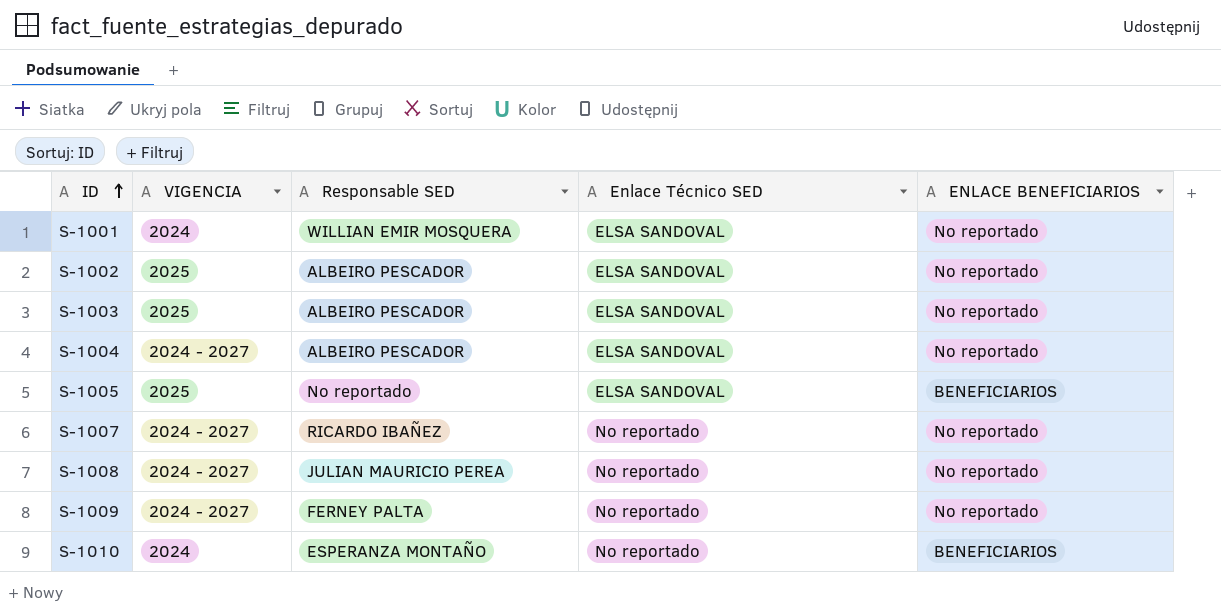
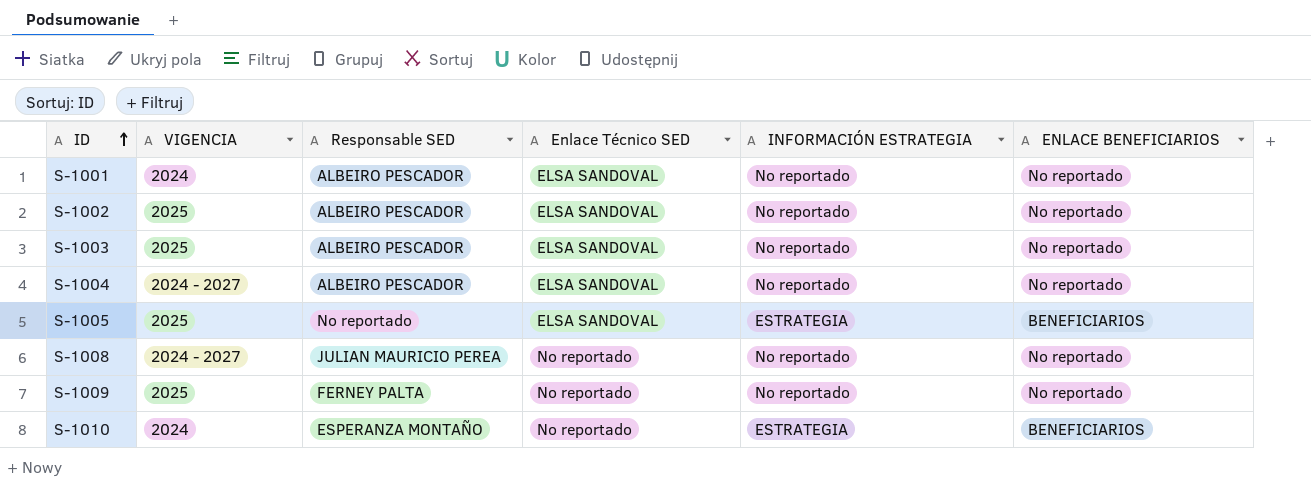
column INFORMACIÓN ESTRATEGIA | position: none -> 5
row S-1007: 2024 - 2027 | RICARDO IBAÑEZ | No reportado | No reportado -> none
S-1001 | Responsable SED: WILLIAN EMIR MOSQUERA -> ALBEIRO PESCADOR
S-1009 | VIGENCIA: 2024 - 2027 -> 2025

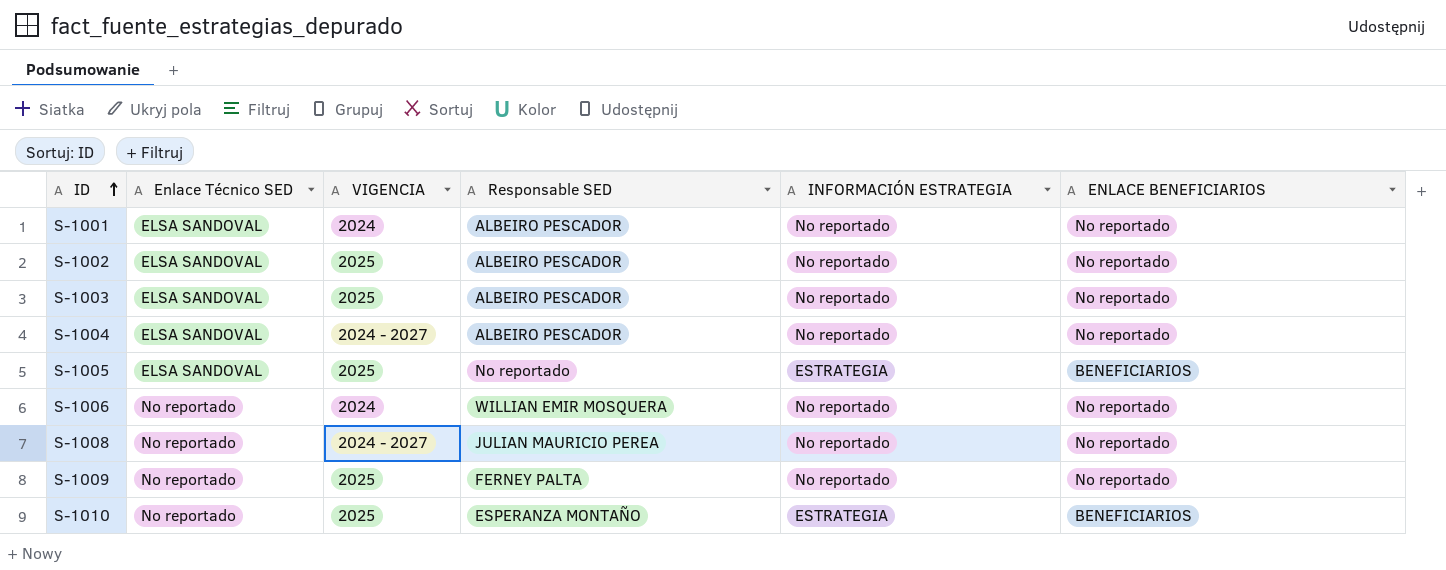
column Enlace Técnico SED | position: 4 -> 2
row S-1006: none -> No reportado | 2024 | WILLIAN EMIR MOSQUERA | No reportado | No reportado
S-1010 | VIGENCIA: 2024 -> 2025

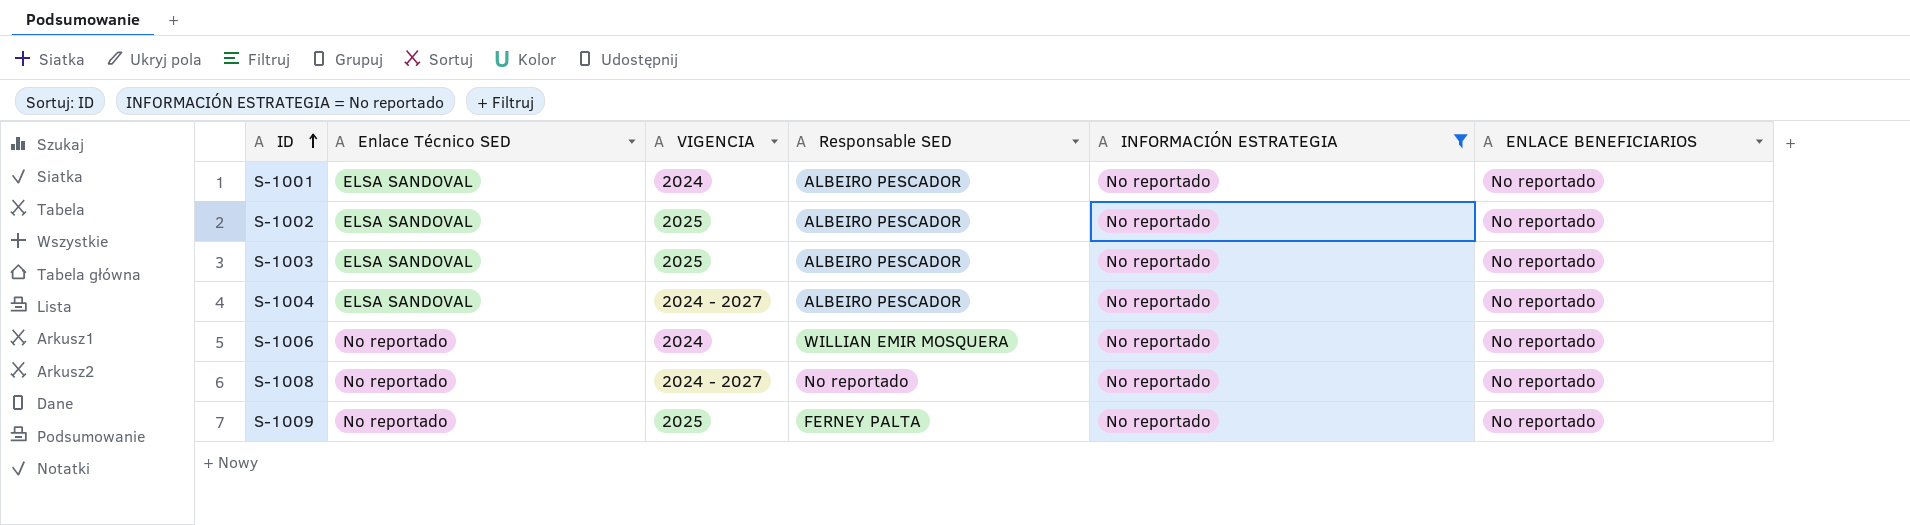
filter: none -> INFORMACIÓN ESTRATEGIA = No reportado
S-1008 | Responsable SED: JULIAN MAURICIO PEREA -> No reportado

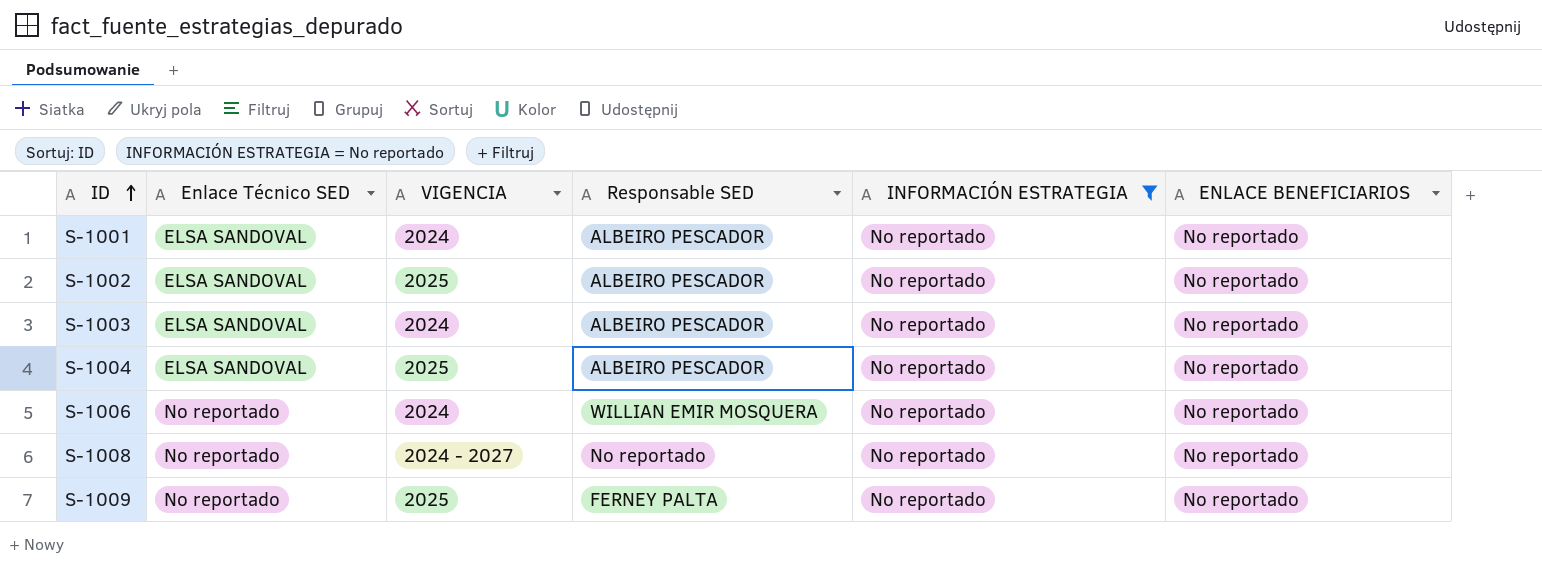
S-1003 | VIGENCIA: 2025 -> 2024
S-1004 | VIGENCIA: 2024 - 2027 -> 2025

